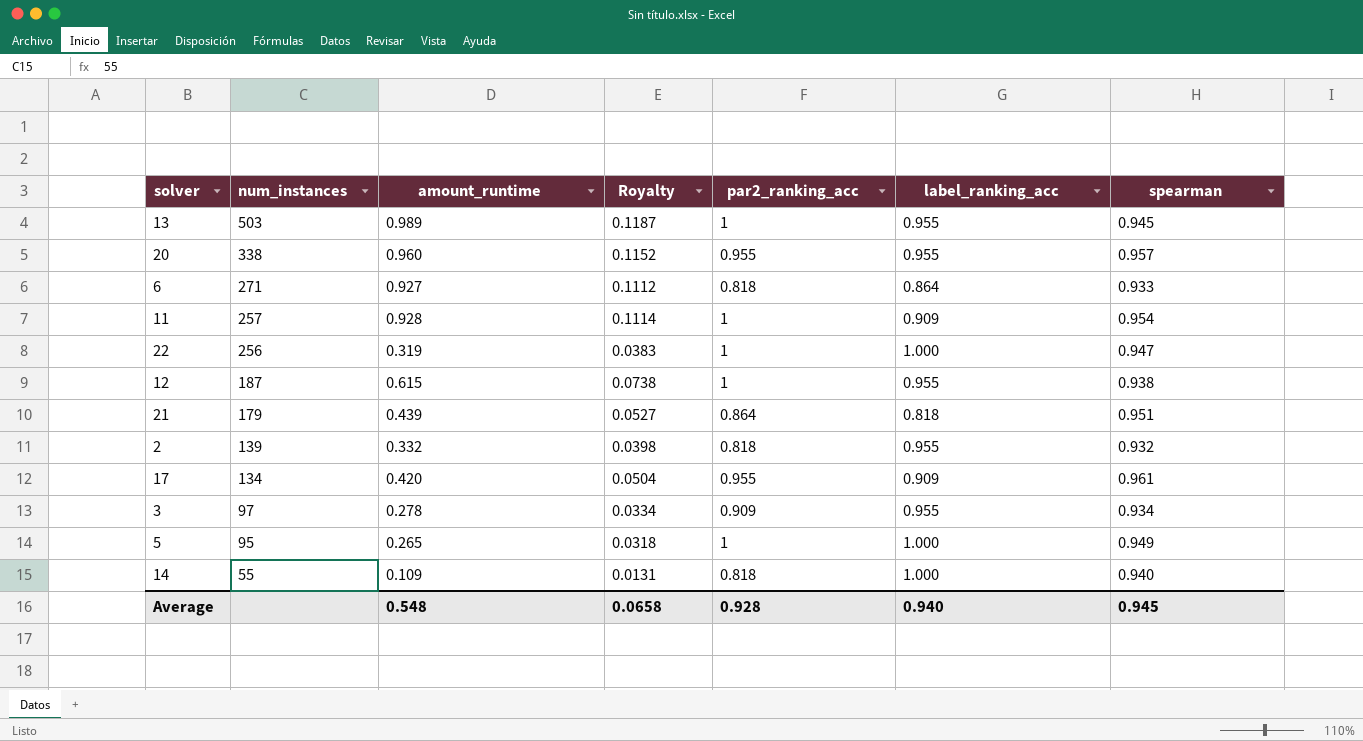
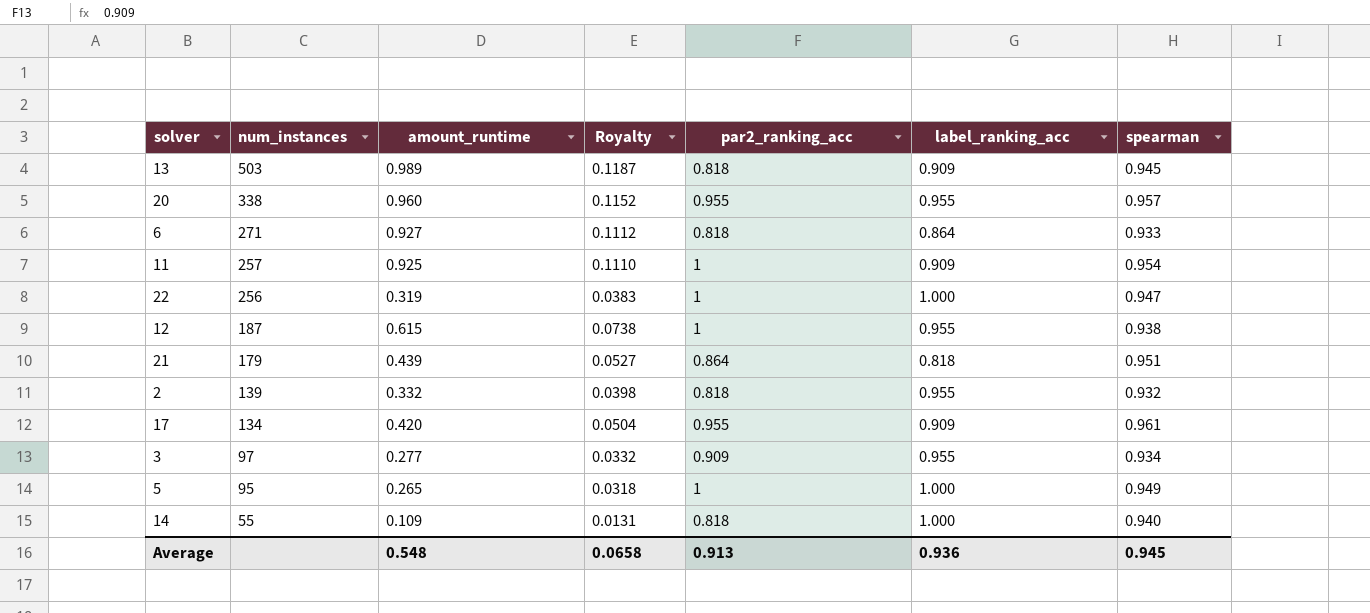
13 | par2_ranking_acc: 1 -> 0.818
13 | label_ranking_acc: 0.955 -> 0.909
11 | amount_runtime: 0.928 -> 0.925
11 | Royalty: 0.1114 -> 0.1110
3 | amount_runtime: 0.278 -> 0.277
3 | Royalty: 0.0334 -> 0.0332
Average | par2_ranking_acc: 0.928 -> 0.913
Average | label_ranking_acc: 0.940 -> 0.936

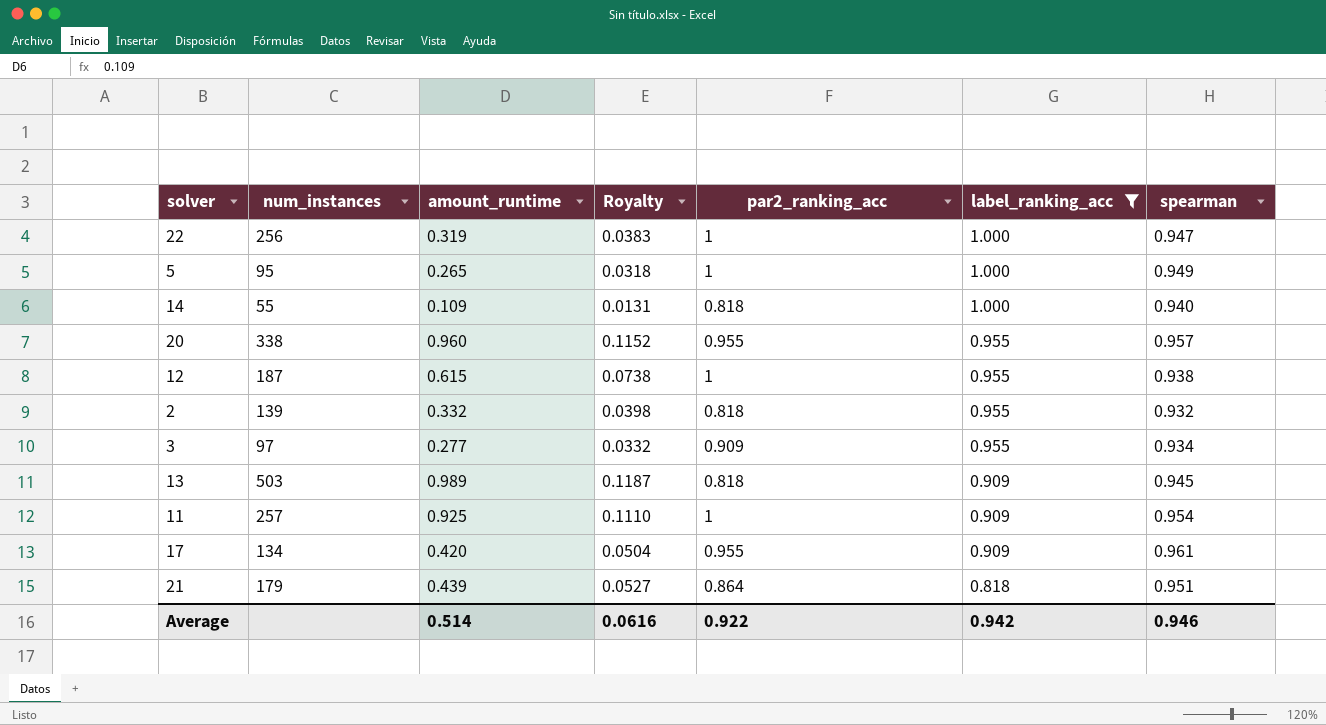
filter: none -> label_ranking_acc != 0.864
row order: num_instances descending -> label_ranking_acc descending
Average | amount_runtime: 0.548 -> 0.514
Average | Royalty: 0.0658 -> 0.0616
Average | par2_ranking_acc: 0.913 -> 0.922
Average | label_ranking_acc: 0.936 -> 0.942
Average | spearman: 0.945 -> 0.946

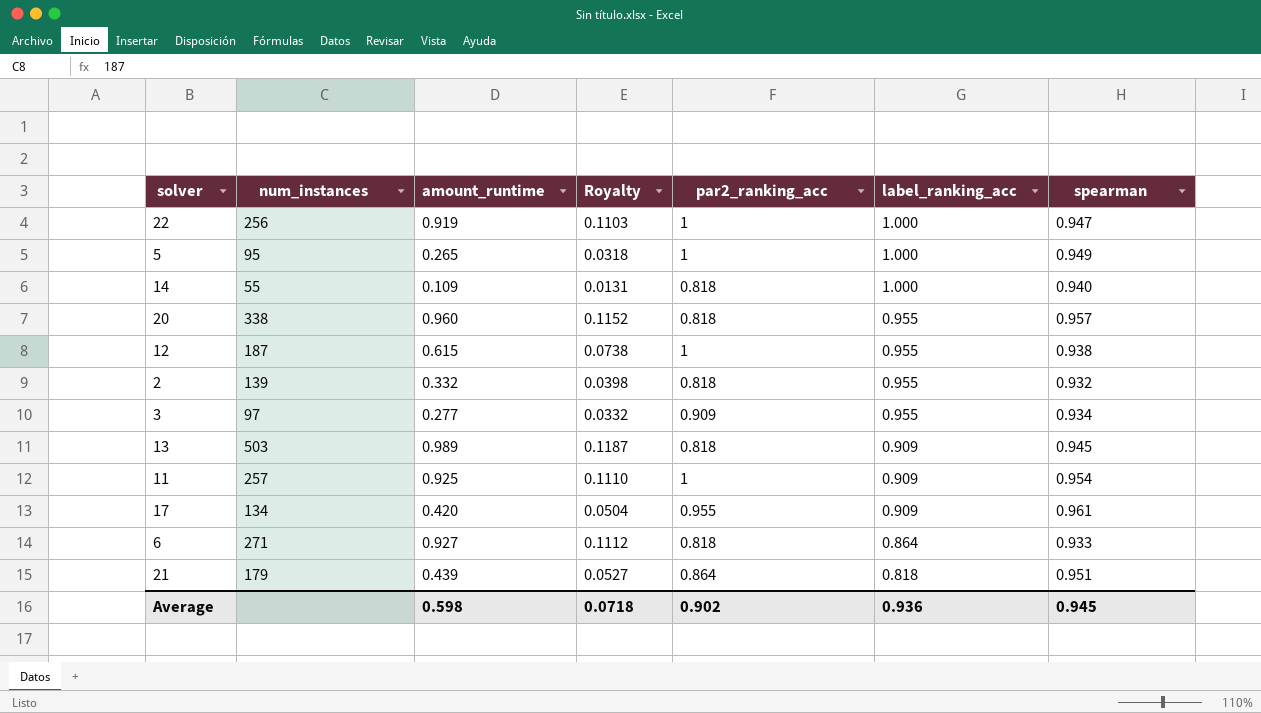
filter: label_ranking_acc != 0.864 -> none
22 | amount_runtime: 0.319 -> 0.919
22 | Royalty: 0.0383 -> 0.1103
20 | par2_ranking_acc: 0.955 -> 0.818
Average | amount_runtime: 0.514 -> 0.598
Average | Royalty: 0.0616 -> 0.0718
Average | par2_ranking_acc: 0.922 -> 0.902
Average | label_ranking_acc: 0.942 -> 0.936
Average | spearman: 0.946 -> 0.945

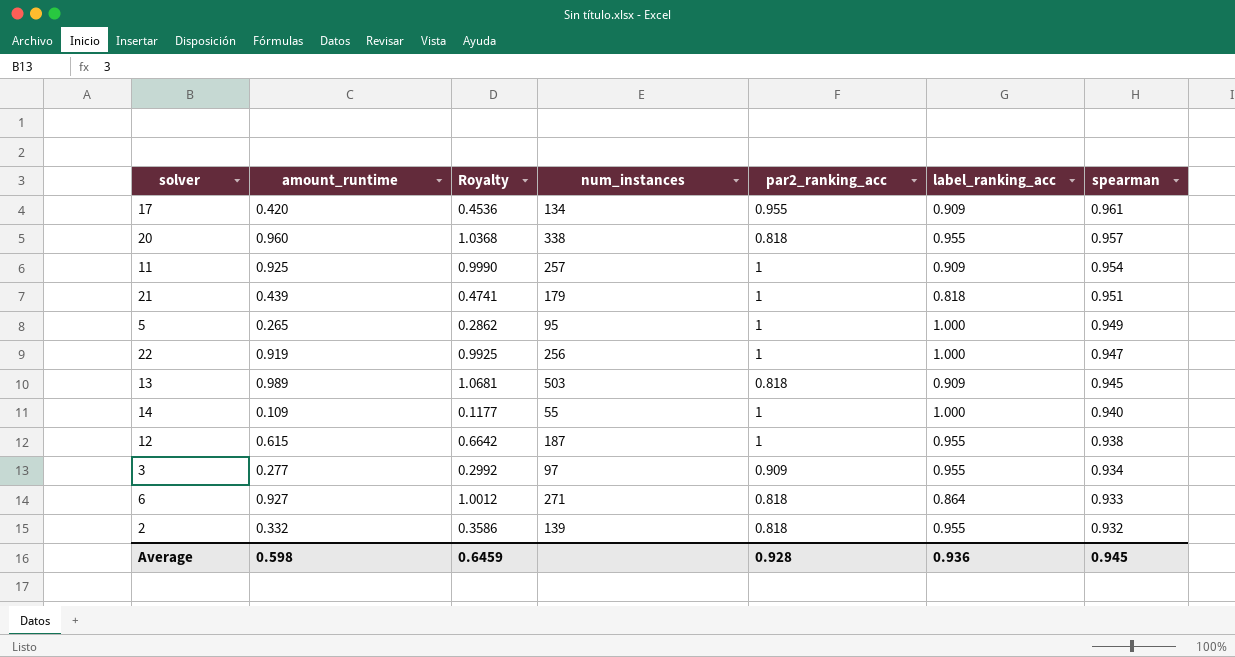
row order: label_ranking_acc descending -> spearman descending
column Royalty | formula: [amount_runtime] * 0.12 -> [amount_runtime] * 1.08
column num_instances | position: 2 -> 4
21 | par2_ranking_acc: 0.864 -> 1
14 | par2_ranking_acc: 0.818 -> 1
Average | Royalty: 0.0718 -> 0.6459
Average | par2_ranking_acc: 0.902 -> 0.928

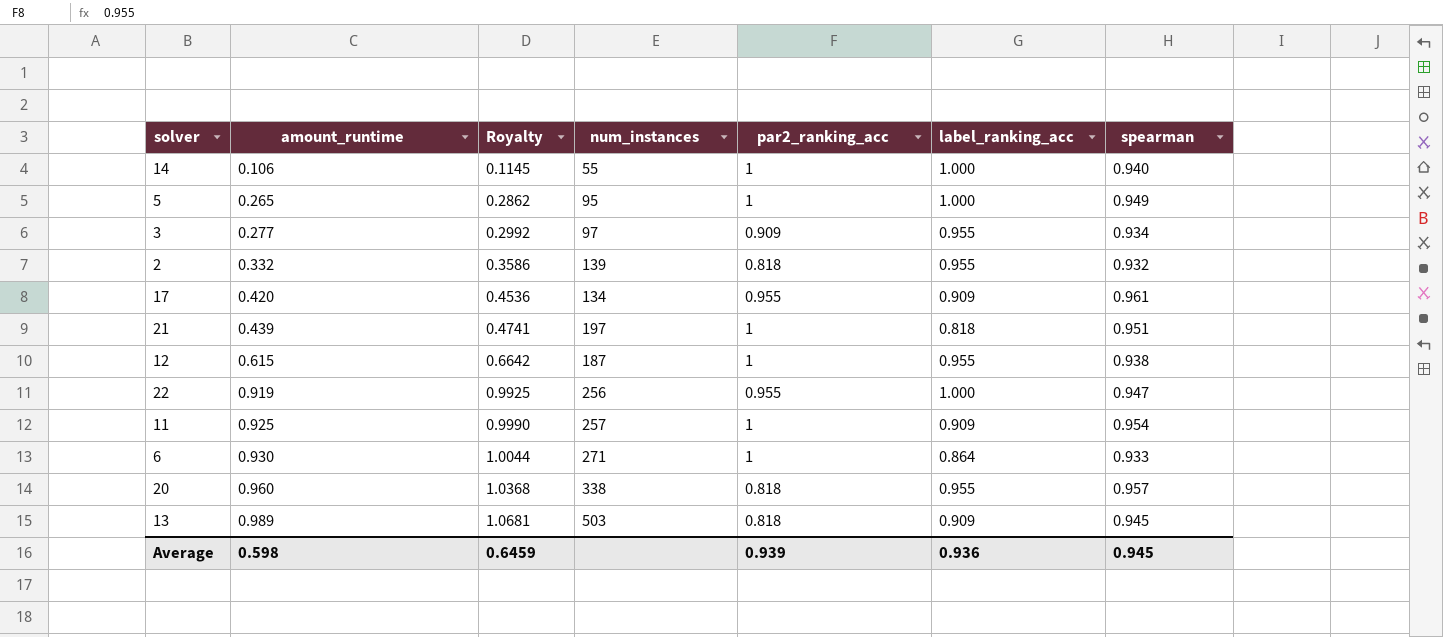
row order: spearman descending -> amount_runtime ascending
14 | amount_runtime: 0.109 -> 0.106
14 | Royalty: 0.1177 -> 0.1145
21 | num_instances: 179 -> 197
22 | par2_ranking_acc: 1 -> 0.955
6 | amount_runtime: 0.927 -> 0.930
6 | Royalty: 1.0012 -> 1.0044
6 | par2_ranking_acc: 0.818 -> 1
Average | par2_ranking_acc: 0.928 -> 0.939

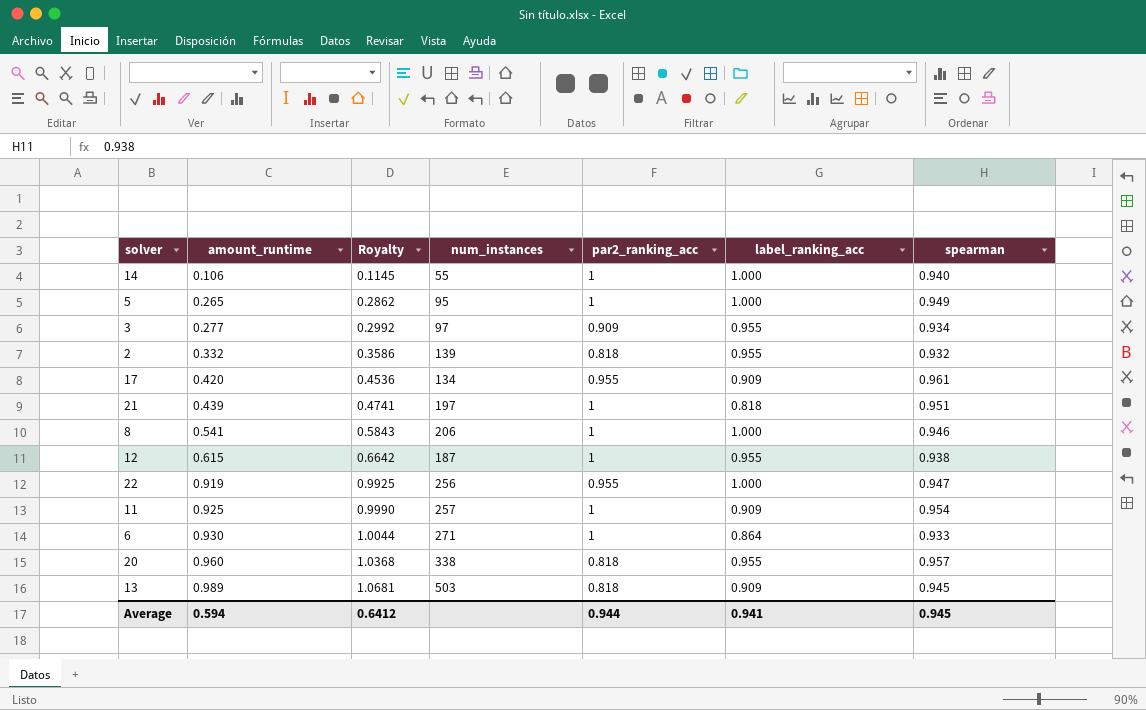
row 8: none -> 0.541 | 0.5843 | 206 | 1 | 1.000 | 0.946
Average | amount_runtime: 0.598 -> 0.594
Average | Royalty: 0.6459 -> 0.6412
Average | par2_ranking_acc: 0.939 -> 0.944
Average | label_ranking_acc: 0.936 -> 0.941

